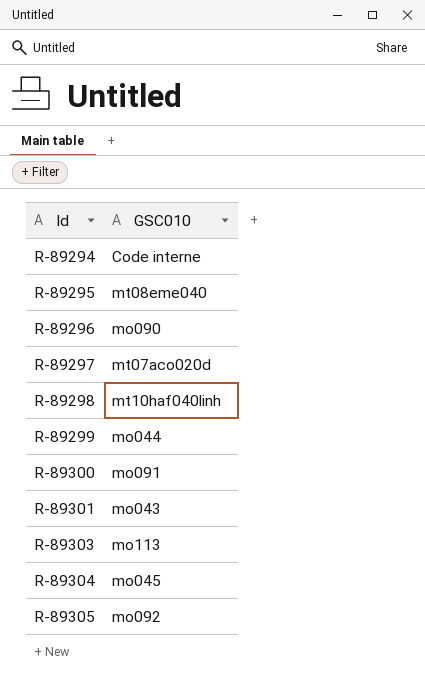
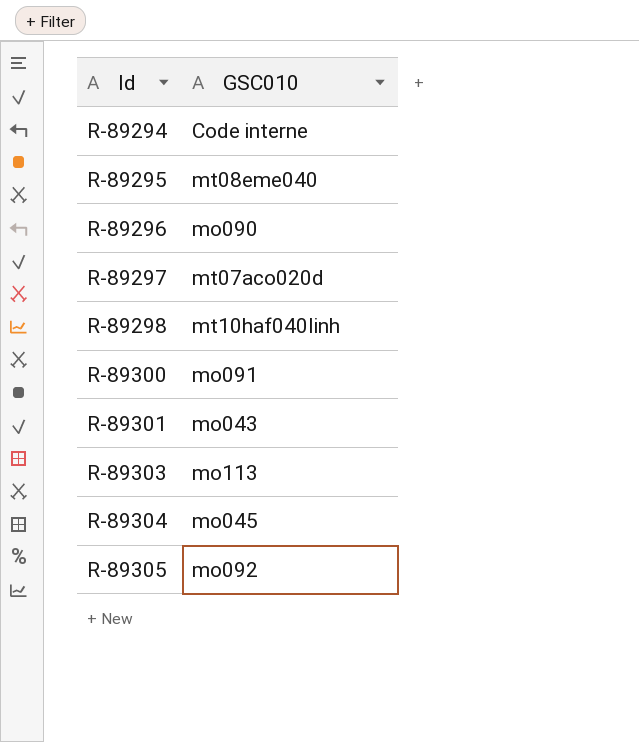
row R-89299: mo044 -> none

